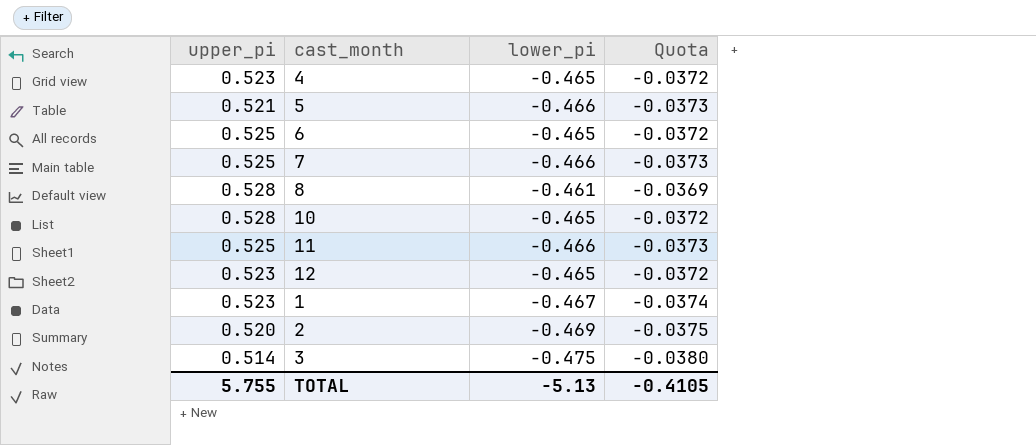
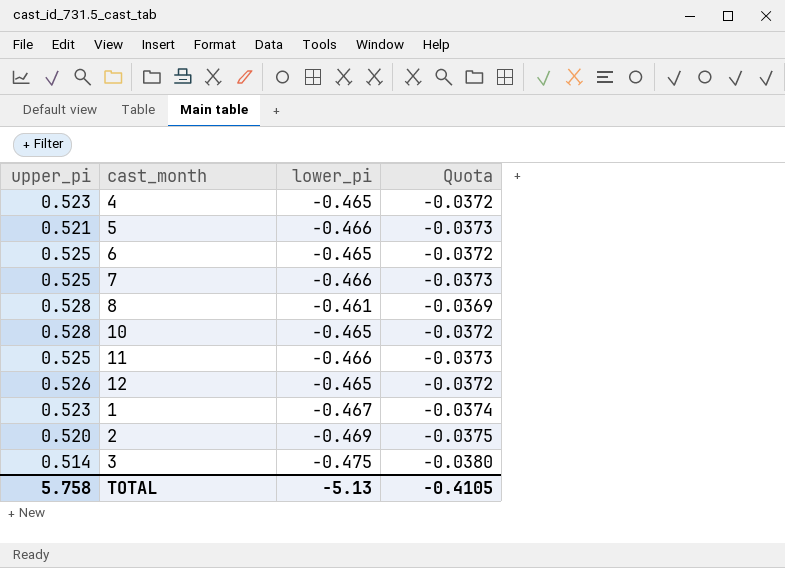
12 | upper_pi: 0.523 -> 0.526
TOTAL | upper_pi: 5.755 -> 5.758

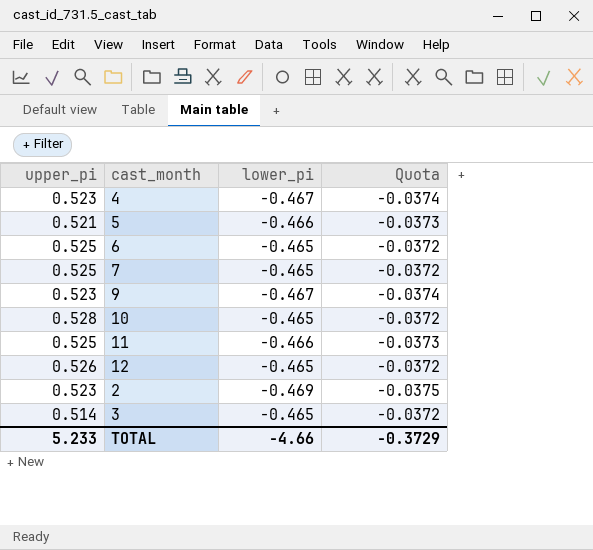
row 8: 0.528 | -0.461 | -0.0369 -> none
row 1: 0.523 | -0.467 | -0.0374 -> none
4 | lower_pi: -0.465 -> -0.467
4 | Quota: -0.0372 -> -0.0374
7 | lower_pi: -0.466 -> -0.465
7 | Quota: -0.0373 -> -0.0372
row 9: none -> 0.523 | -0.467 | -0.0374
2 | upper_pi: 0.520 -> 0.523
3 | lower_pi: -0.475 -> -0.465
3 | Quota: -0.0380 -> -0.0372
TOTAL | upper_pi: 5.758 -> 5.233
TOTAL | lower_pi: -5.13 -> -4.66
TOTAL | Quota: -0.4105 -> -0.3729

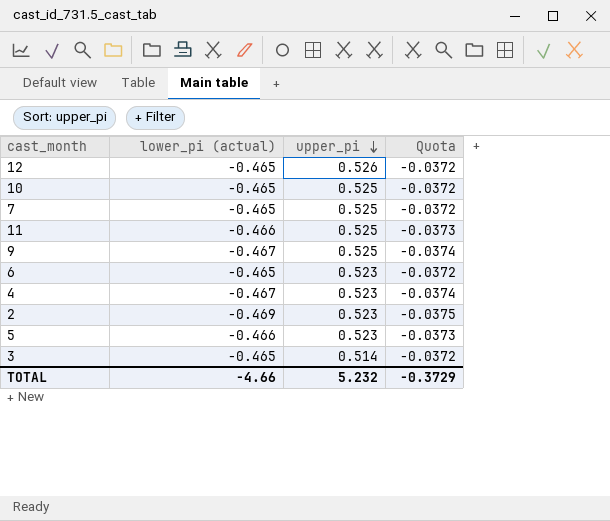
row order: none -> upper_pi descending
column name: lower_pi -> lower_pi (actual)
column upper_pi | position: 1 -> 3
10 | upper_pi: 0.528 -> 0.525
9 | upper_pi: 0.523 -> 0.525
6 | upper_pi: 0.525 -> 0.523
5 | upper_pi: 0.521 -> 0.523
TOTAL | upper_pi: 5.233 -> 5.232

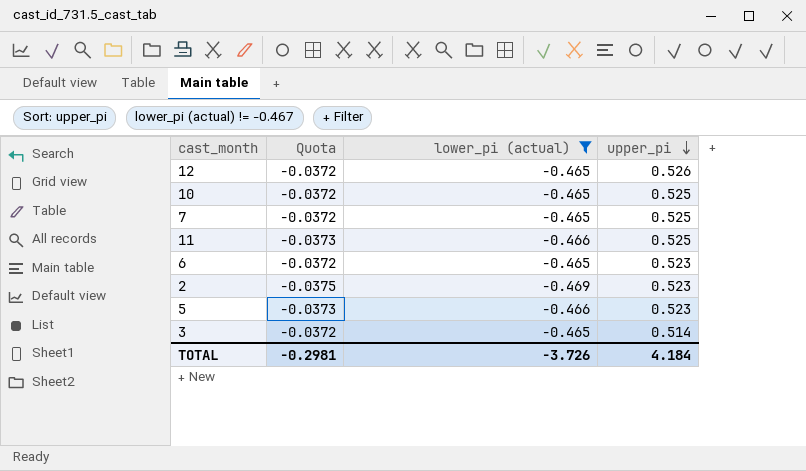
filter: none -> lower_pi (actual) != -0.467
column Quota | position: 4 -> 2
TOTAL | Quota: -0.3729 -> -0.2981
TOTAL | lower_pi (actual): -4.66 -> -3.726
TOTAL | upper_pi: 5.232 -> 4.184

